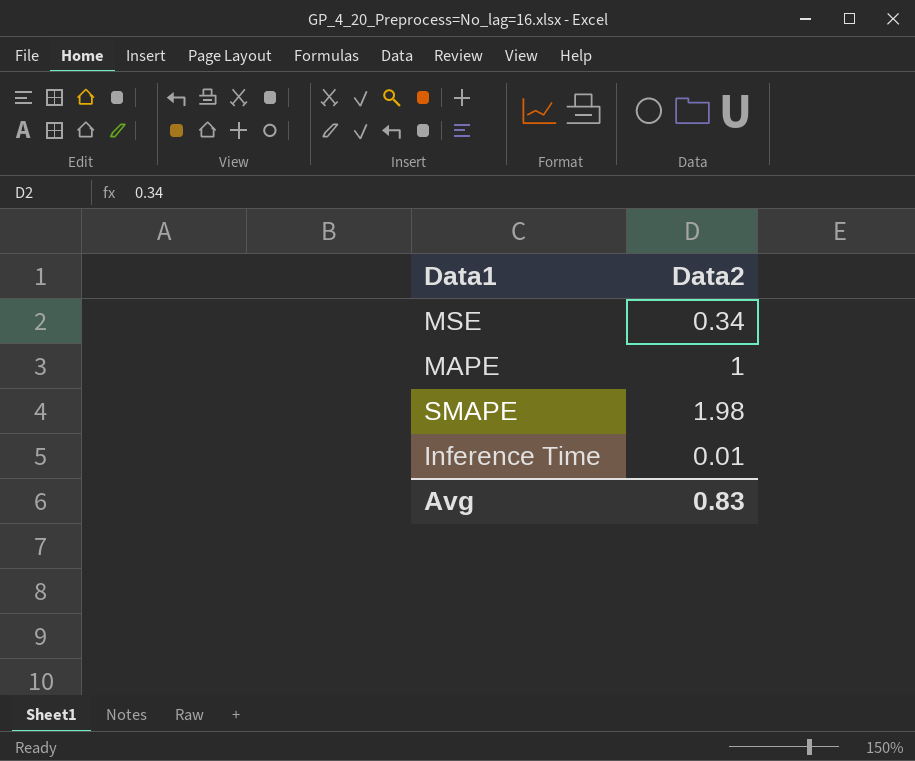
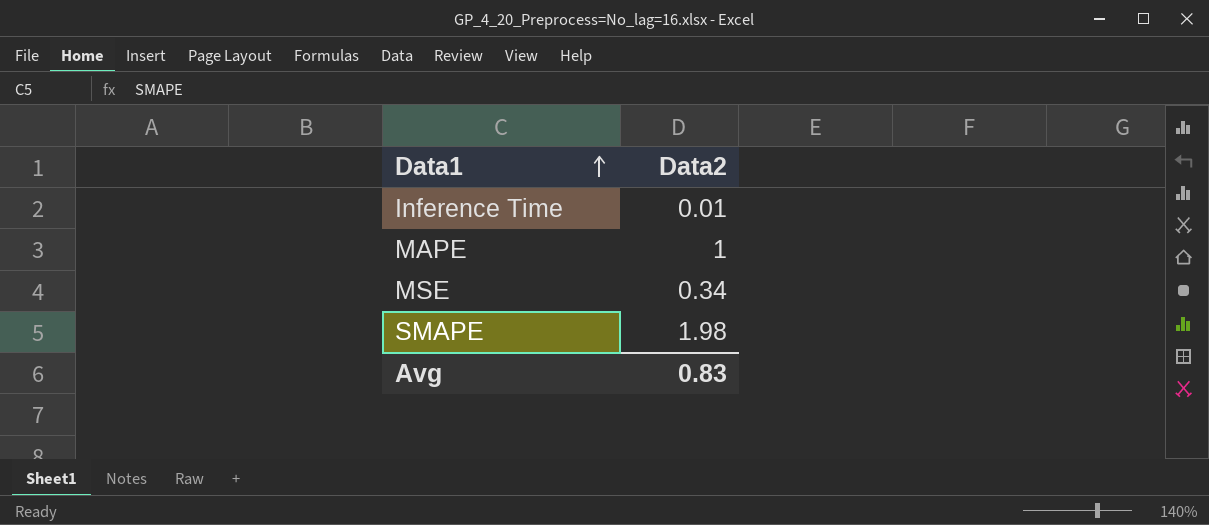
row order: none -> Data1 ascending

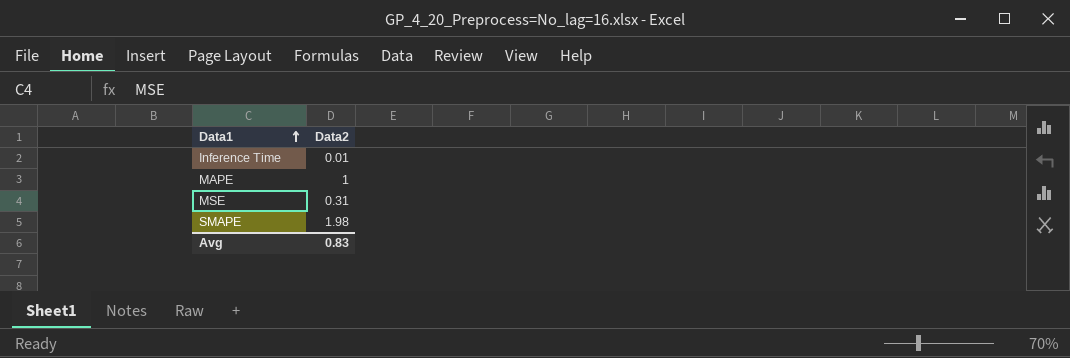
MSE | Data2: 0.34 -> 0.31

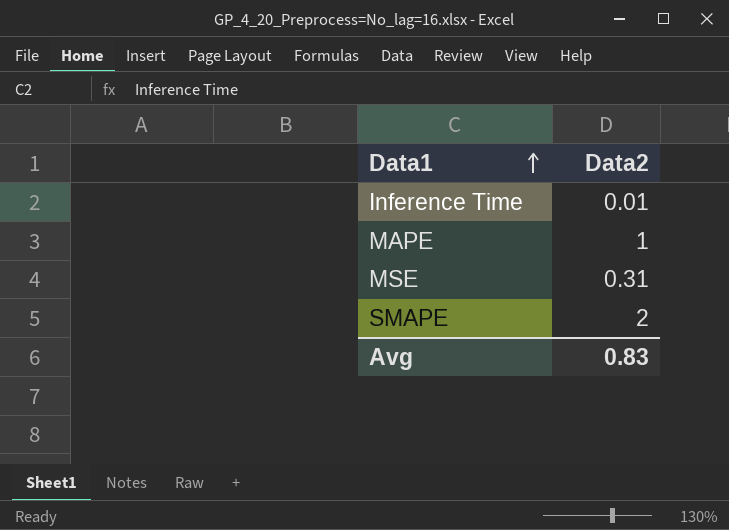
SMAPE | Data2: 1.98 -> 2

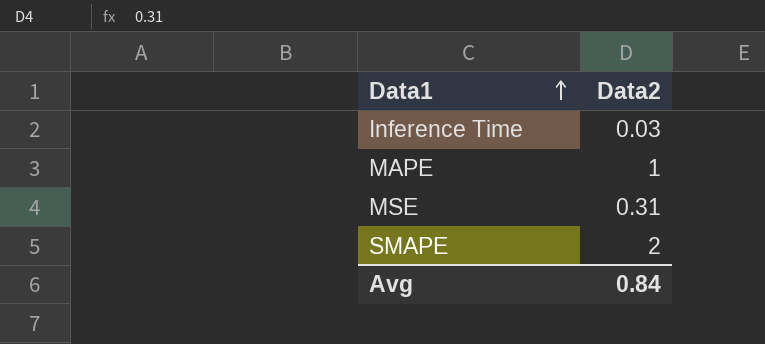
Inference Time | Data2: 0.01 -> 0.03
Avg | Data2: 0.83 -> 0.84

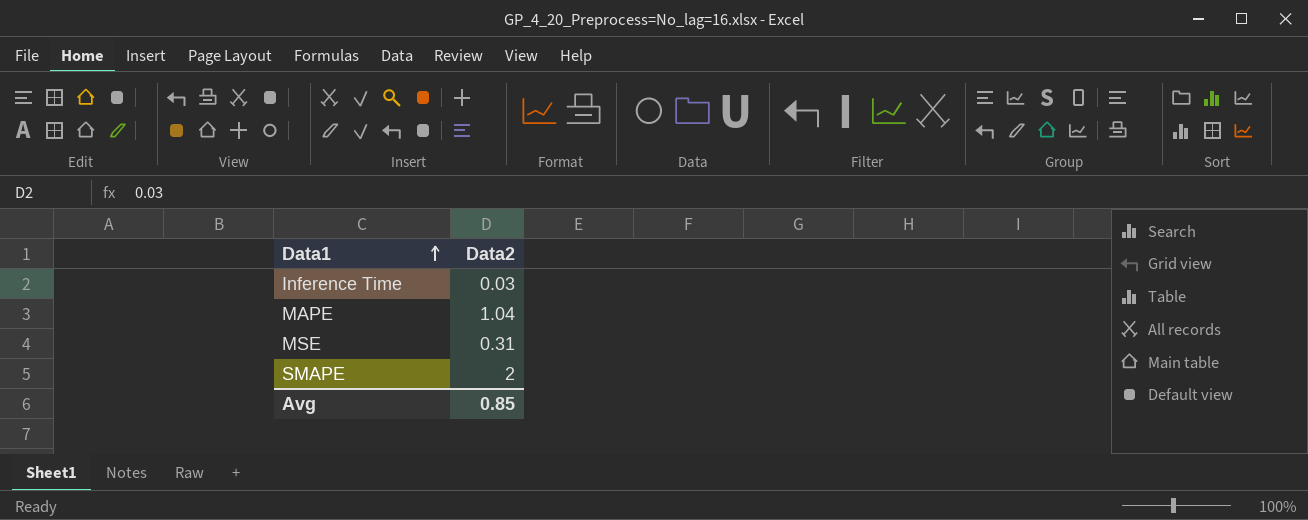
MAPE | Data2: 1 -> 1.04
Avg | Data2: 0.84 -> 0.85

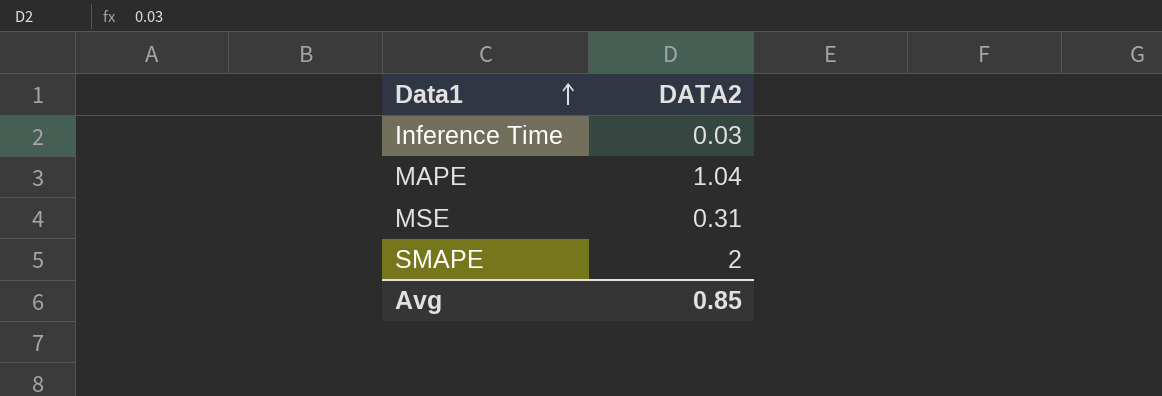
column name: Data2 -> DATA2

